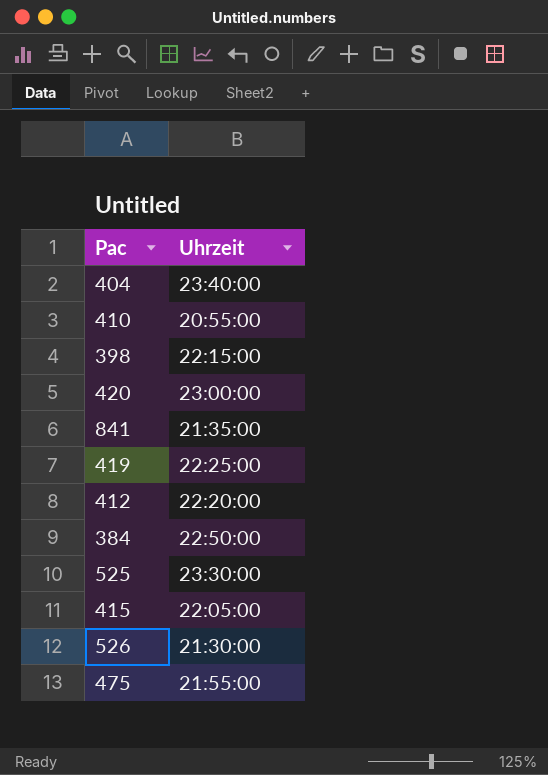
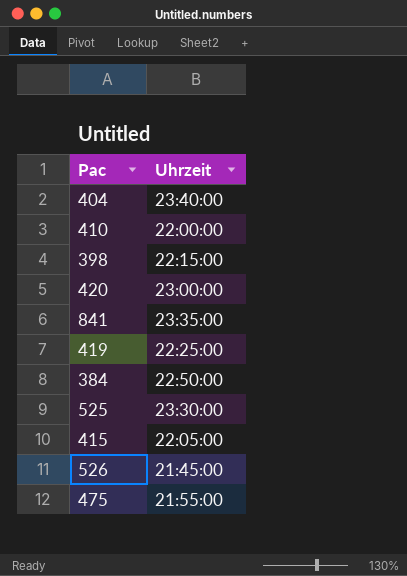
row 412: 22:20:00 -> none
410 | Uhrzeit: 20:55:00 -> 22:00:00
841 | Uhrzeit: 21:35:00 -> 23:35:00
526 | Uhrzeit: 21:30:00 -> 21:45:00

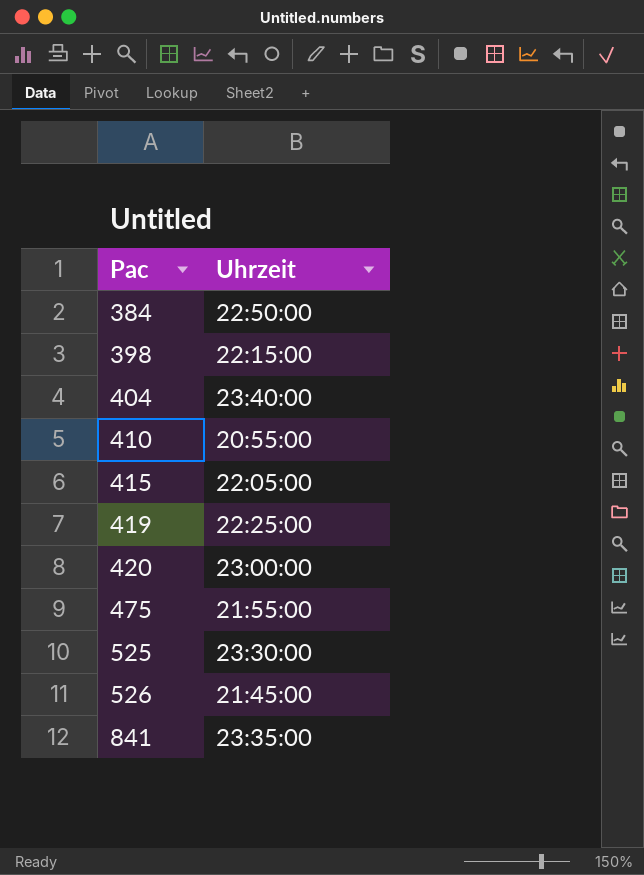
row order: none -> Pac ascending
410 | Uhrzeit: 22:00:00 -> 20:55:00

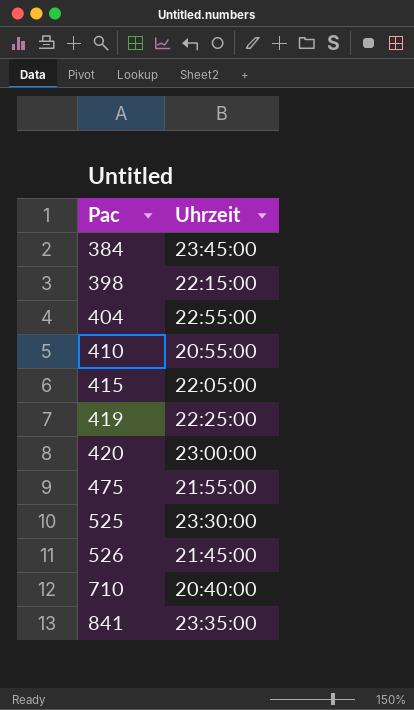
384 | Uhrzeit: 22:50:00 -> 23:45:00
404 | Uhrzeit: 23:40:00 -> 22:55:00
row 710: none -> 20:40:00

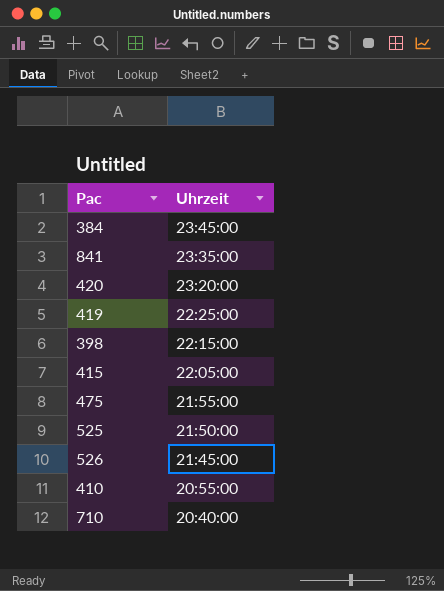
row order: Pac ascending -> Uhrzeit descending
row 404: 22:55:00 -> none
420 | Uhrzeit: 23:00:00 -> 23:20:00
525 | Uhrzeit: 23:30:00 -> 21:50:00

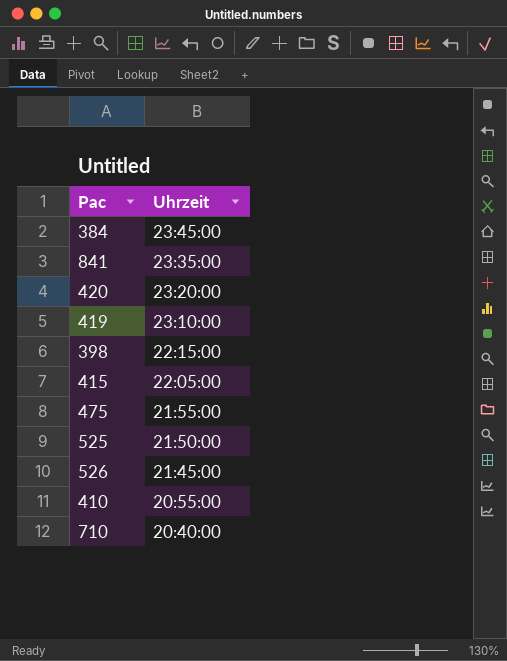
419 | Uhrzeit: 22:25:00 -> 23:10:00

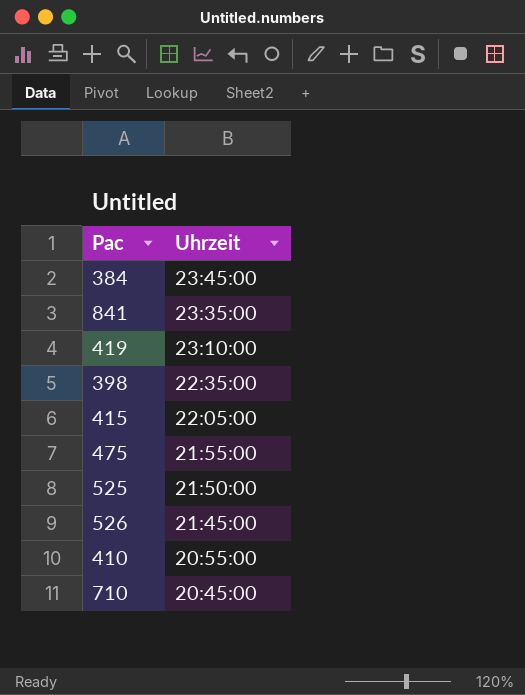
row 420: 23:20:00 -> none
398 | Uhrzeit: 22:15:00 -> 22:35:00
710 | Uhrzeit: 20:40:00 -> 20:45:00

